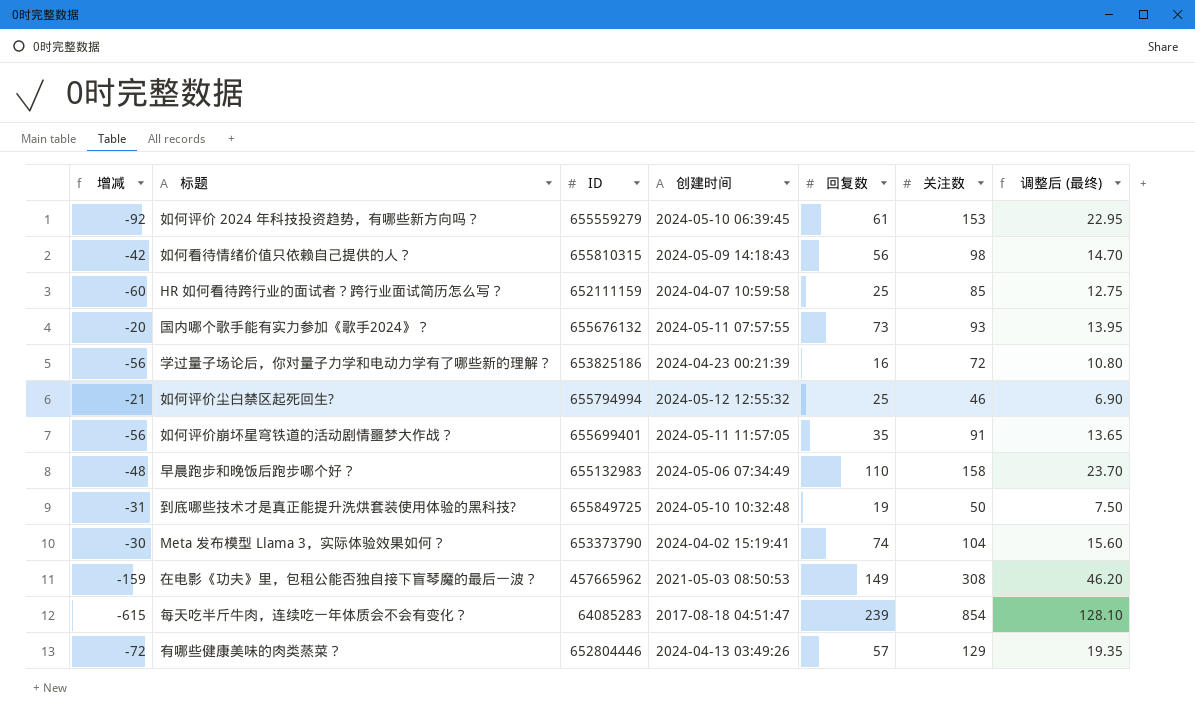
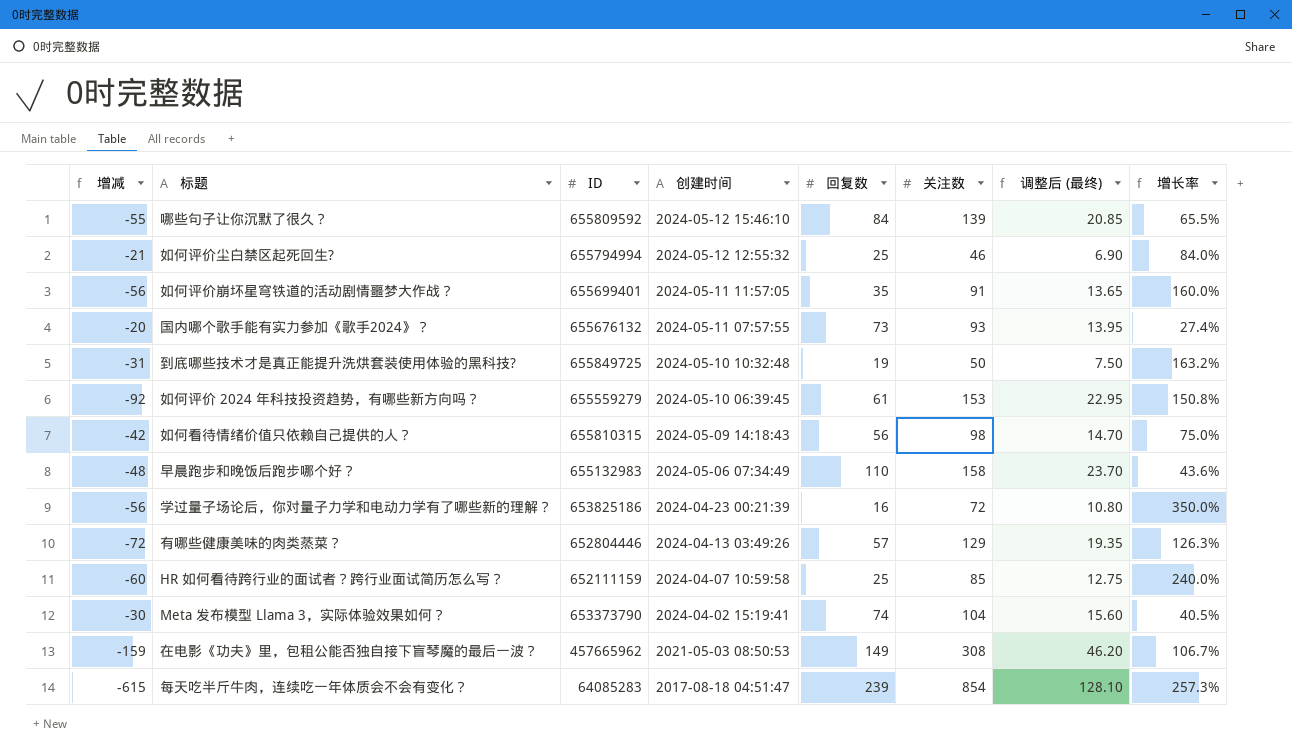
row order: none -> 创建时间 descending
column 增长率 | formula: none -> ([关注数] - [回复数]) / [回复数]
row 哪些句子让你沉默了很久？: none -> -55 | 655809592 | 2024-05-12 15:46:10 | 84 | 139 | 20.85 | 65.5%

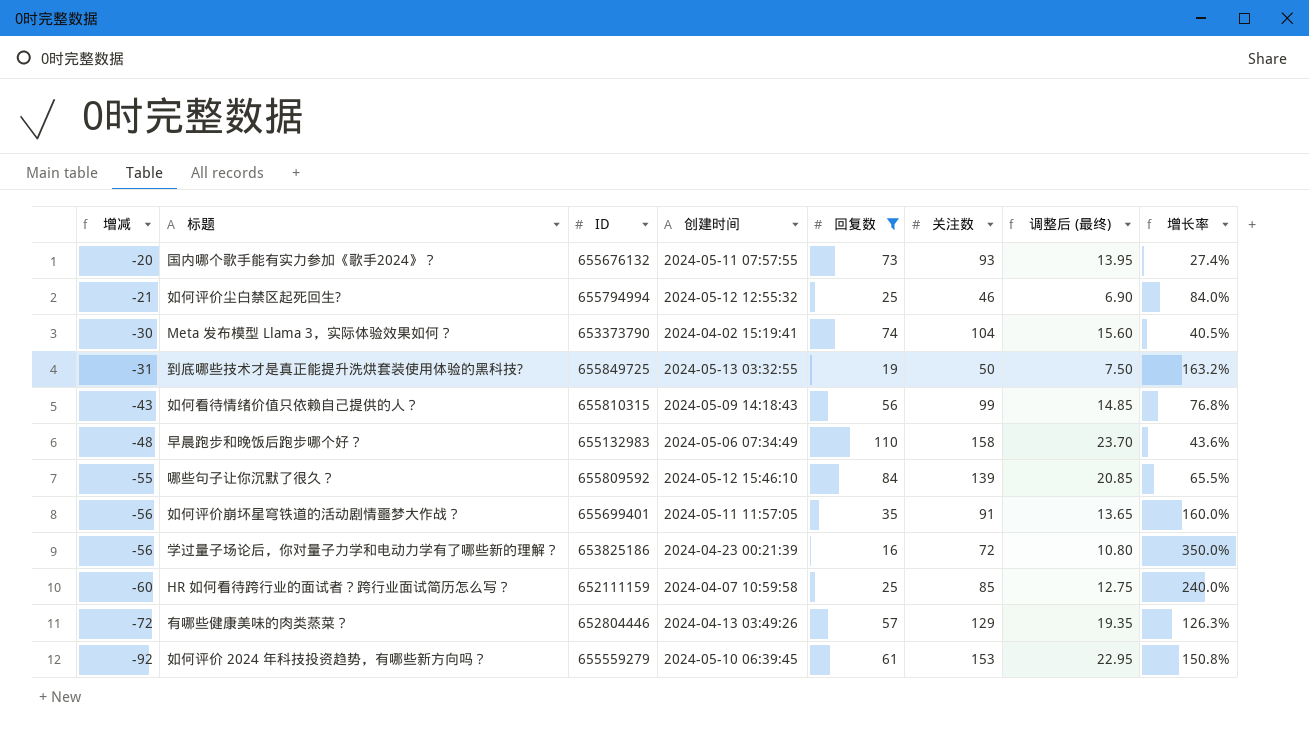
filter: none -> 回复数 <= 110
row order: 创建时间 descending -> 增减 descending
到底哪些技术才是真正能提升洗烘套装使用体验的黑科技? | 创建时间: 2024-05-10 10:32:48 -> 2024-05-13 03:32:55
如何看待情绪价值只依赖自己提供的人？ | 增减: -42 -> -43
如何看待情绪价值只依赖自己提供的人？ | 关注数: 98 -> 99
如何看待情绪价值只依赖自己提供的人？ | 调整后 (最终): 14.70 -> 14.85
如何看待情绪价值只依赖自己提供的人？ | 增长率: 75.0% -> 76.8%

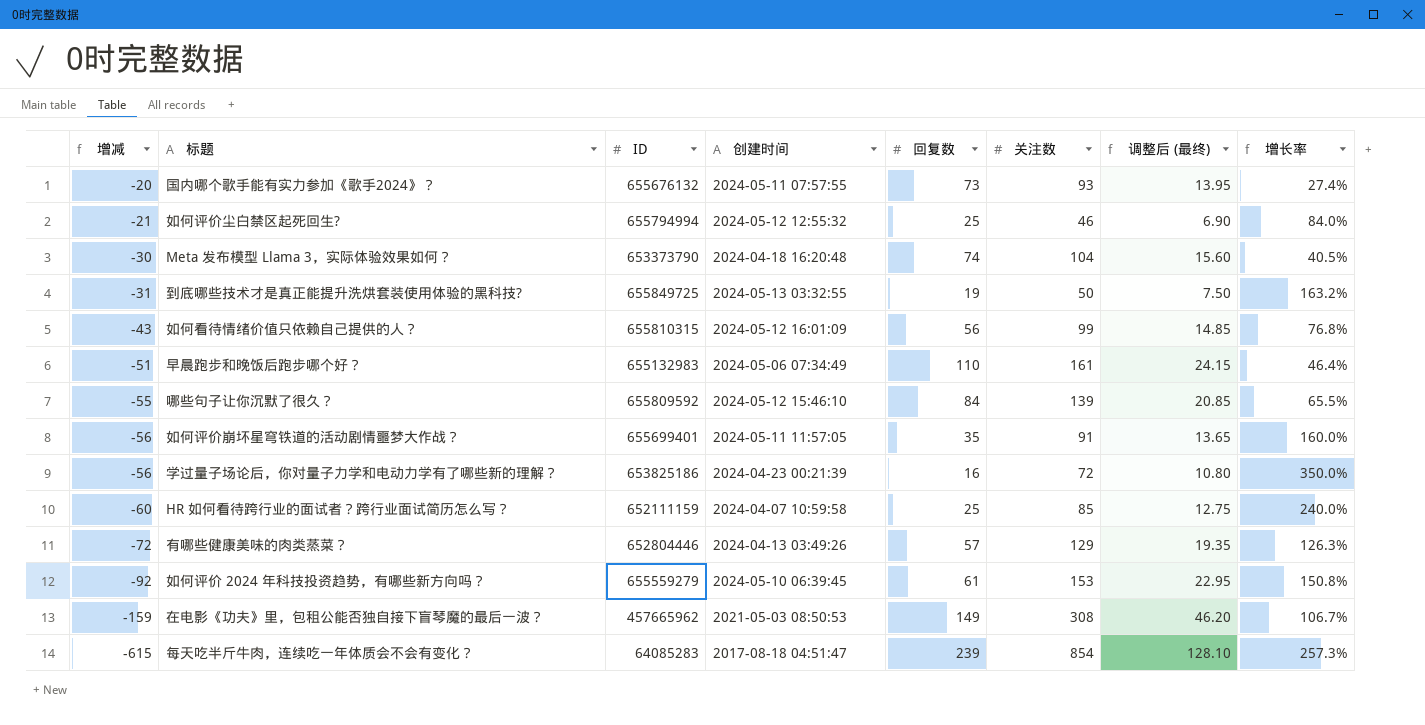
filter: 回复数 <= 110 -> none
Meta 发布模型 Llama 3，实际体验效果如何？ | 创建时间: 2024-04-02 15:19:41 -> 2024-04-18 16:20:48
如何看待情绪价值只依赖自己提供的人？ | 创建时间: 2024-05-09 14:18:43 -> 2024-05-12 16:01:09
早晨跑步和晚饭后跑步哪个好？ | 增减: -48 -> -51
早晨跑步和晚饭后跑步哪个好？ | 关注数: 158 -> 161
早晨跑步和晚饭后跑步哪个好？ | 调整后 (最终): 23.70 -> 24.15
早晨跑步和晚饭后跑步哪个好？ | 增长率: 43.6% -> 46.4%

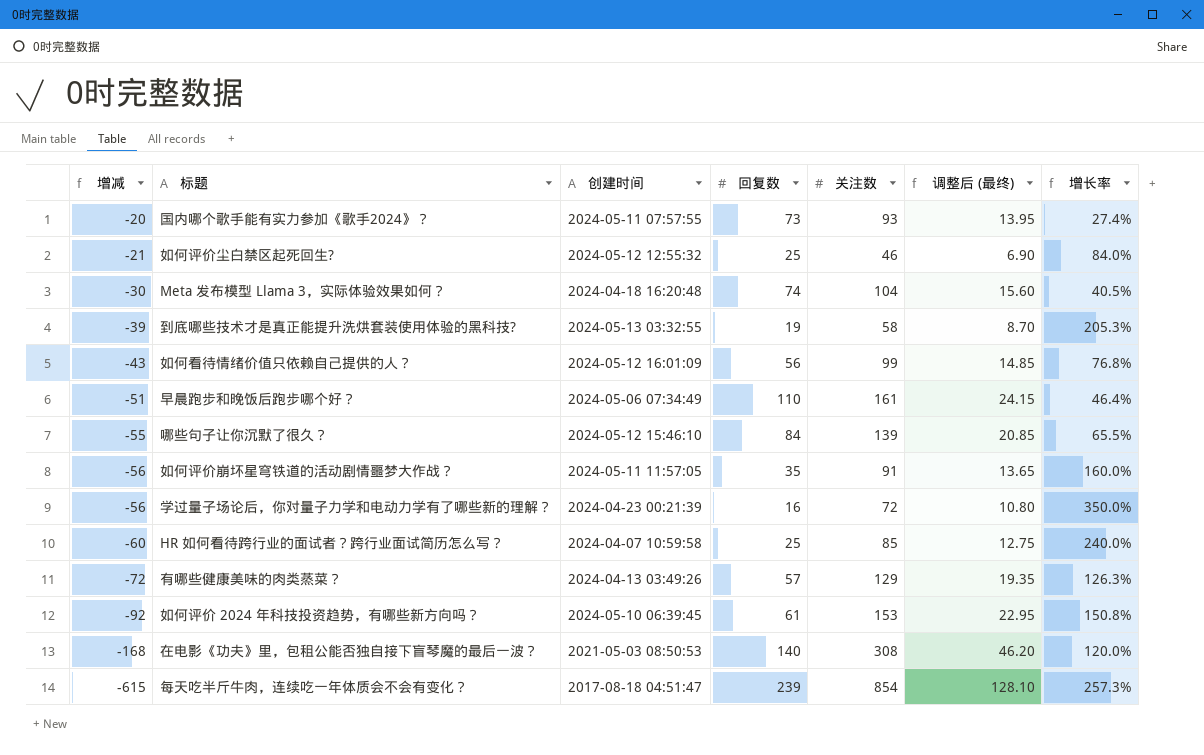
column ID | position: 3 -> none
到底哪些技术才是真正能提升洗烘套装使用体验的黑科技? | 增减: -31 -> -39
到底哪些技术才是真正能提升洗烘套装使用体验的黑科技? | 关注数: 50 -> 58
到底哪些技术才是真正能提升洗烘套装使用体验的黑科技? | 调整后 (最终): 7.50 -> 8.70
到底哪些技术才是真正能提升洗烘套装使用体验的黑科技? | 增长率: 163.2% -> 205.3%
在电影《功夫》里，包租公能否独自接下盲琴魔的最后一波？ | 增减: -159 -> -168
在电影《功夫》里，包租公能否独自接下盲琴魔的最后一波？ | 回复数: 149 -> 140
在电影《功夫》里，包租公能否独自接下盲琴魔的最后一波？ | 增长率: 106.7% -> 120.0%

